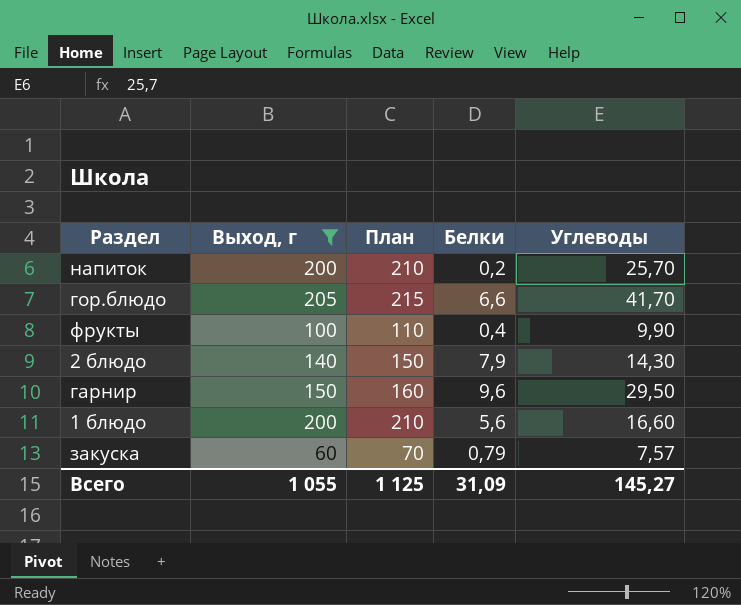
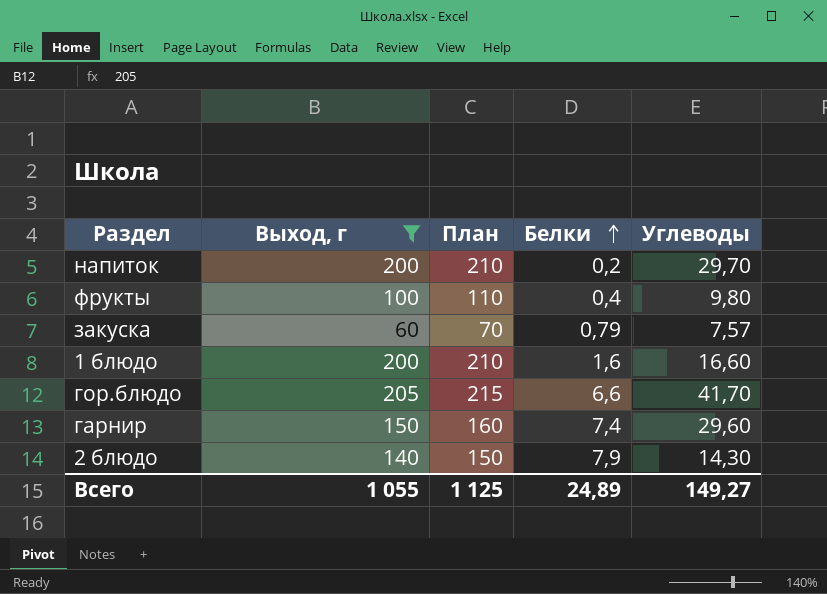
row order: none -> Белки ascending
напиток | Углеводы: 25,70 -> 29,70
фрукты | Углеводы: 9,90 -> 9,80
1 блюдо | Белки: 5,6 -> 1,6
гарнир | Белки: 9,6 -> 7,4
гарнир | Углеводы: 29,50 -> 29,60
Всего | Белки: 31,09 -> 24,89
Всего | Углеводы: 145,27 -> 149,27

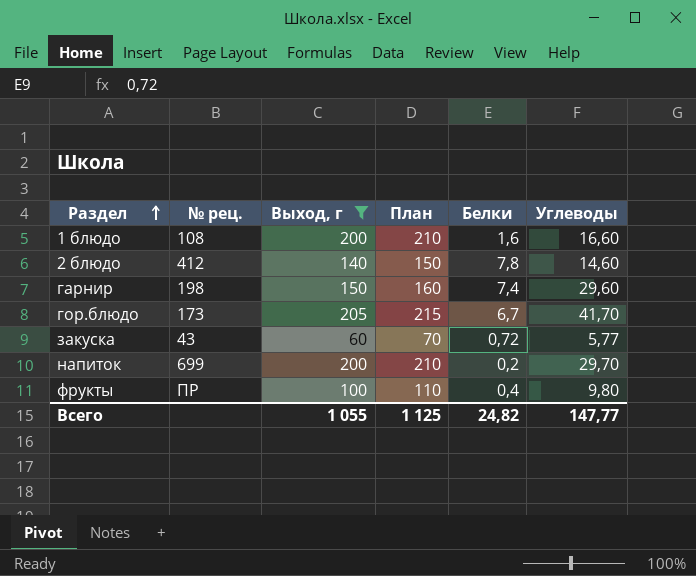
row order: Белки ascending -> Раздел ascending
column № рец. | position: none -> 2
2 блюдо | Белки: 7,9 -> 7,8
2 блюдо | Углеводы: 14,30 -> 14,60
гор.блюдо | Белки: 6,6 -> 6,7
закуска | Белки: 0,79 -> 0,72
закуска | Углеводы: 7,57 -> 5,77
Всего | Белки: 24,89 -> 24,82
Всего | Углеводы: 149,27 -> 147,77

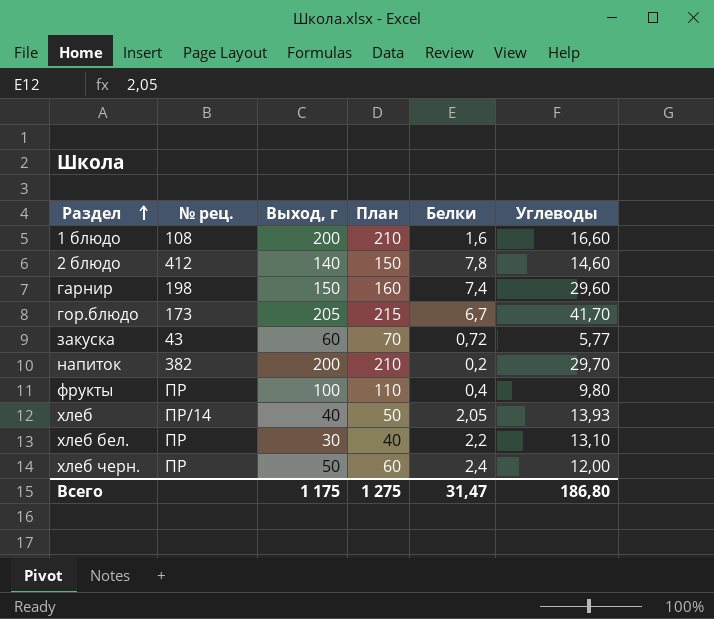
filter: Выход, г >= 60 -> none
напиток | № рец.: 699 -> 382
Всего | Выход, г: 1 055 -> 1 175
Всего | План: 1 125 -> 1 275
Всего | Белки: 24,82 -> 31,47
Всего | Углеводы: 147,77 -> 186,80

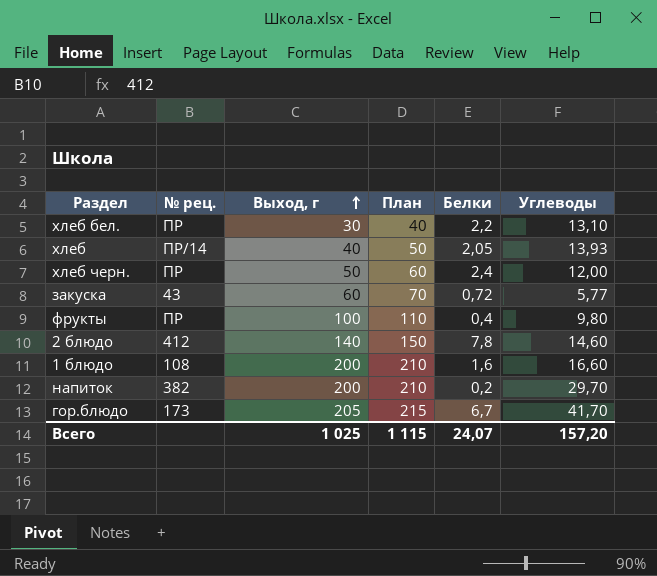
row order: Раздел ascending -> Выход, г ascending
row гарнир: 198 | 150 | 160 | 7,4 | 29,60 -> none
Всего | Выход, г: 1 175 -> 1 025
Всего | План: 1 275 -> 1 115
Всего | Белки: 31,47 -> 24,07
Всего | Углеводы: 186,80 -> 157,20

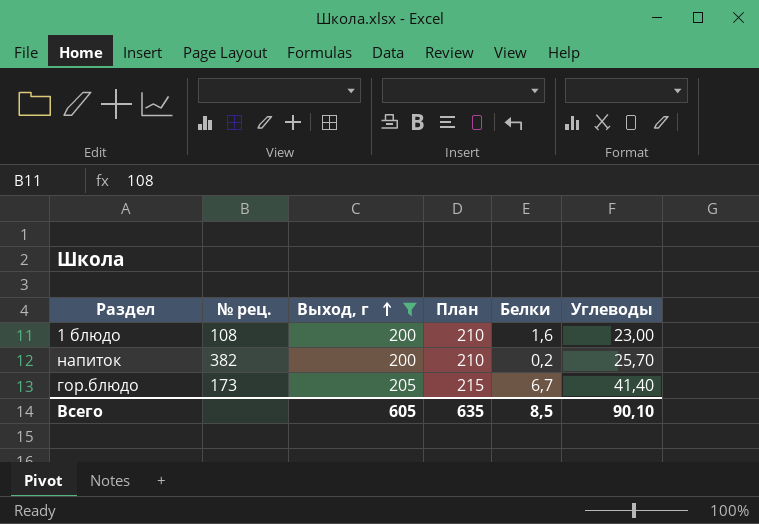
filter: none -> Выход, г >= 200
1 блюдо | Углеводы: 16,60 -> 23,00
напиток | Углеводы: 29,70 -> 25,70
гор.блюдо | Углеводы: 41,70 -> 41,40
Всего | Выход, г: 1 025 -> 605
Всего | План: 1 115 -> 635
Всего | Белки: 24,07 -> 8,5
Всего | Углеводы: 157,20 -> 90,10

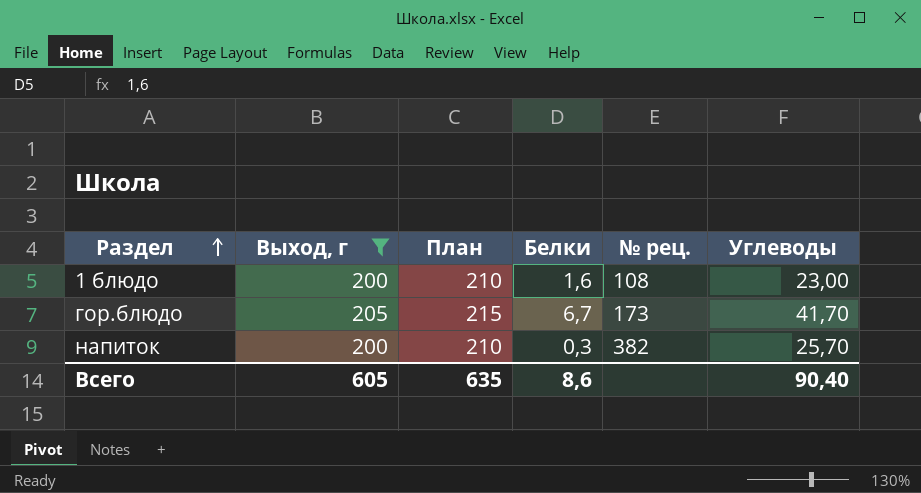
row order: Выход, г ascending -> Раздел ascending
column № рец. | position: 2 -> 5
гор.блюдо | Углеводы: 41,40 -> 41,70
напиток | Белки: 0,2 -> 0,3
Всего | Белки: 8,5 -> 8,6
Всего | Углеводы: 90,10 -> 90,40

